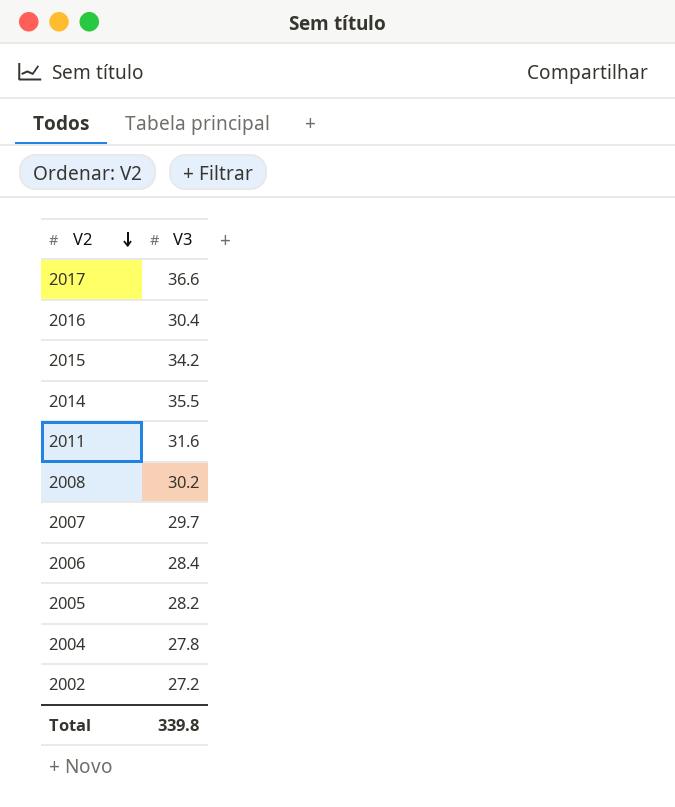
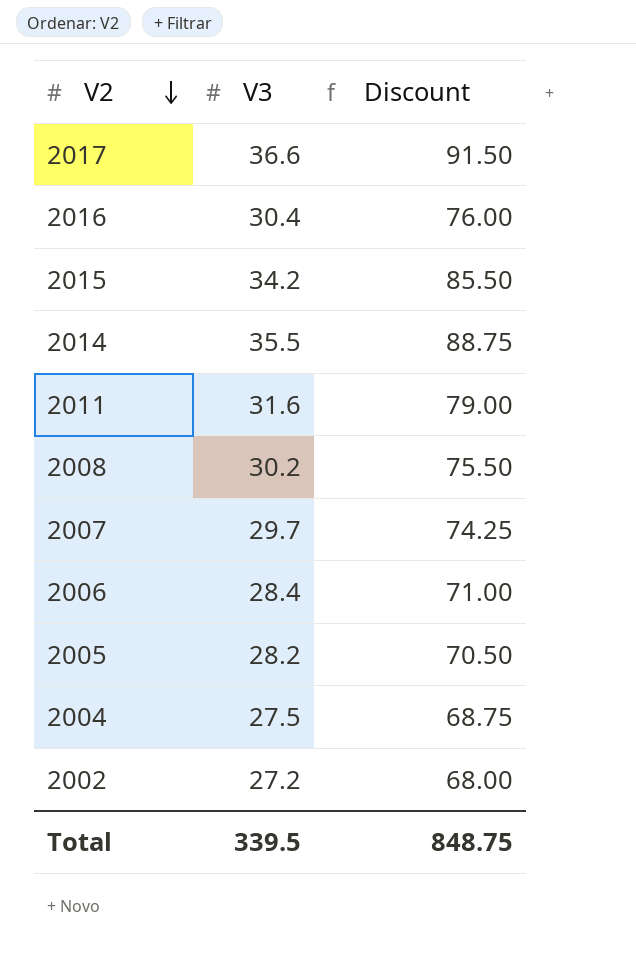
column Discount | formula: none -> [V3] * 2.5
2004 | V3: 27.8 -> 27.5
Total | V3: 339.8 -> 339.5

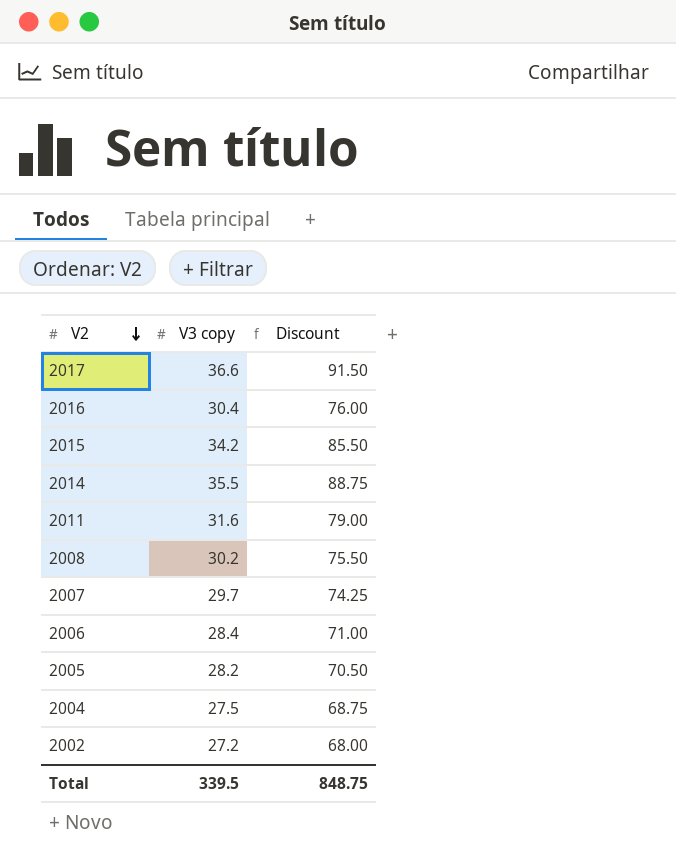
column name: V3 -> V3 copy

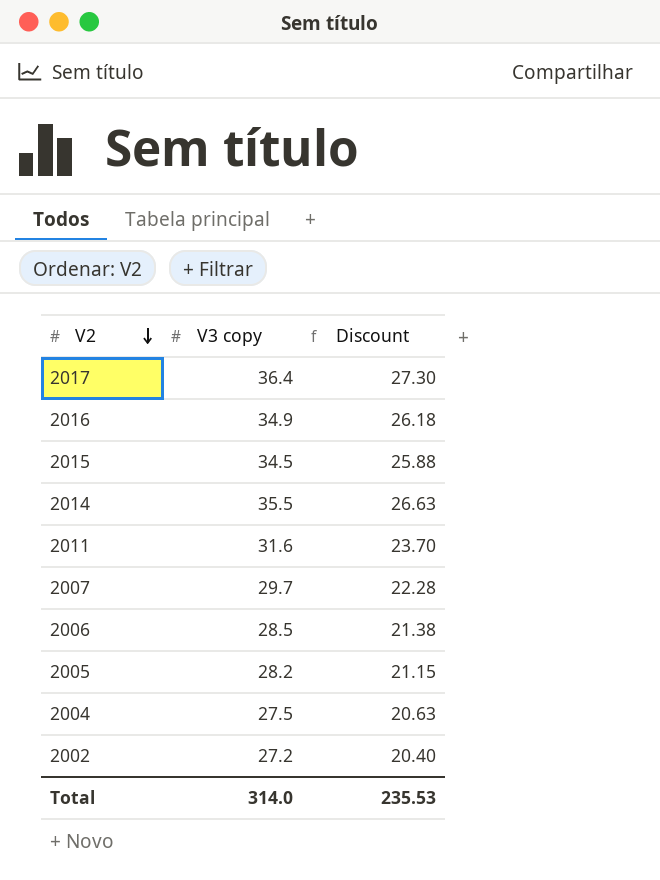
column Discount | formula: [V3 copy] * 2.5 -> [V3 copy] * 0.75
row 2008: 30.2 | 75.50 -> none
2017 | V3 copy: 36.6 -> 36.4
2016 | V3 copy: 30.4 -> 34.9
2015 | V3 copy: 34.2 -> 34.5
2006 | V3 copy: 28.4 -> 28.5
Total | V3 copy: 339.5 -> 314.0
Total | Discount: 848.75 -> 235.53

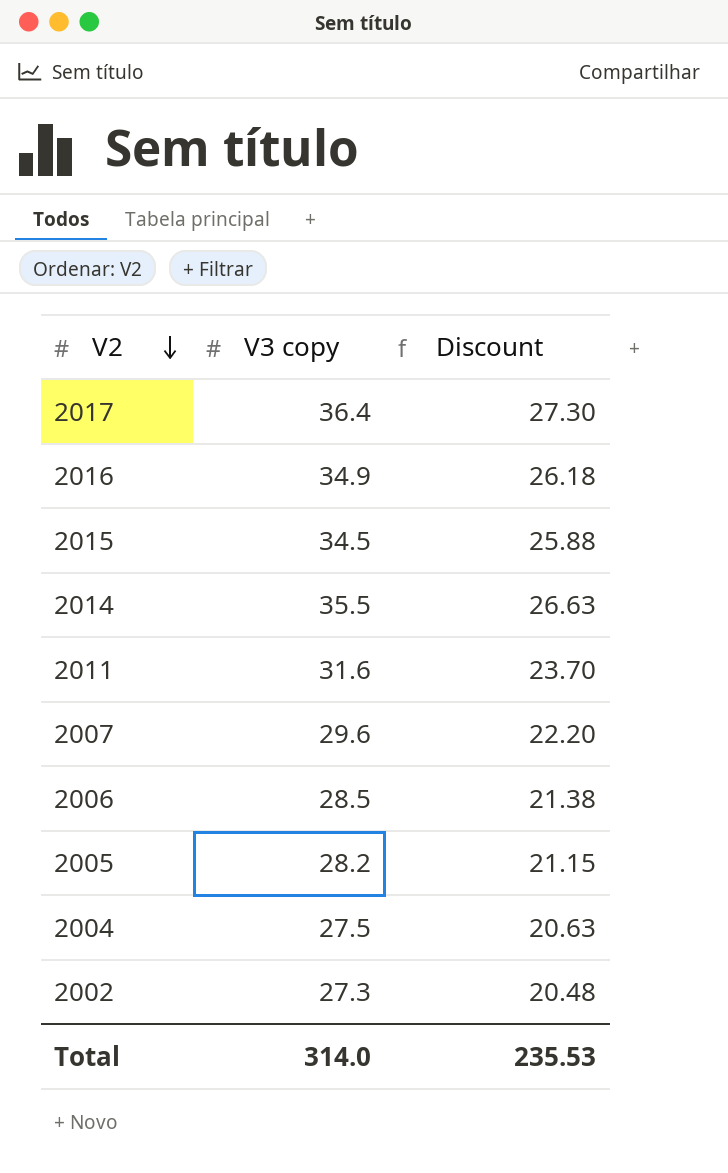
2007 | V3 copy: 29.7 -> 29.6
2007 | Discount: 22.28 -> 22.20
2002 | V3 copy: 27.2 -> 27.3
2002 | Discount: 20.40 -> 20.48

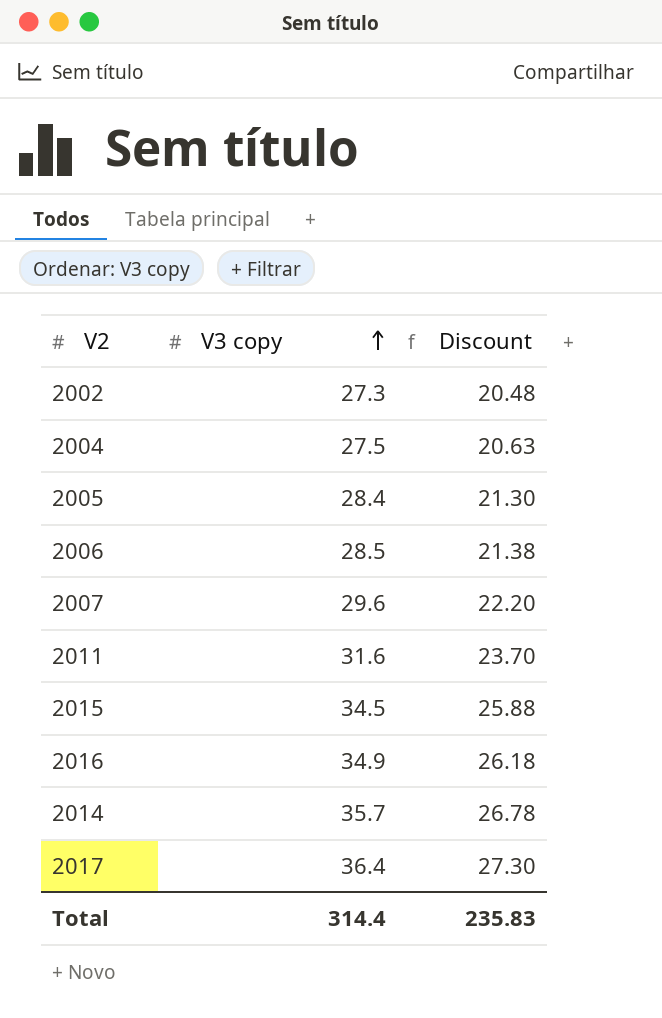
row order: V2 descending -> V3 copy ascending
2005 | V3 copy: 28.2 -> 28.4
2005 | Discount: 21.15 -> 21.30
2014 | V3 copy: 35.5 -> 35.7
2014 | Discount: 26.63 -> 26.78
Total | V3 copy: 314.0 -> 314.4
Total | Discount: 235.53 -> 235.83

